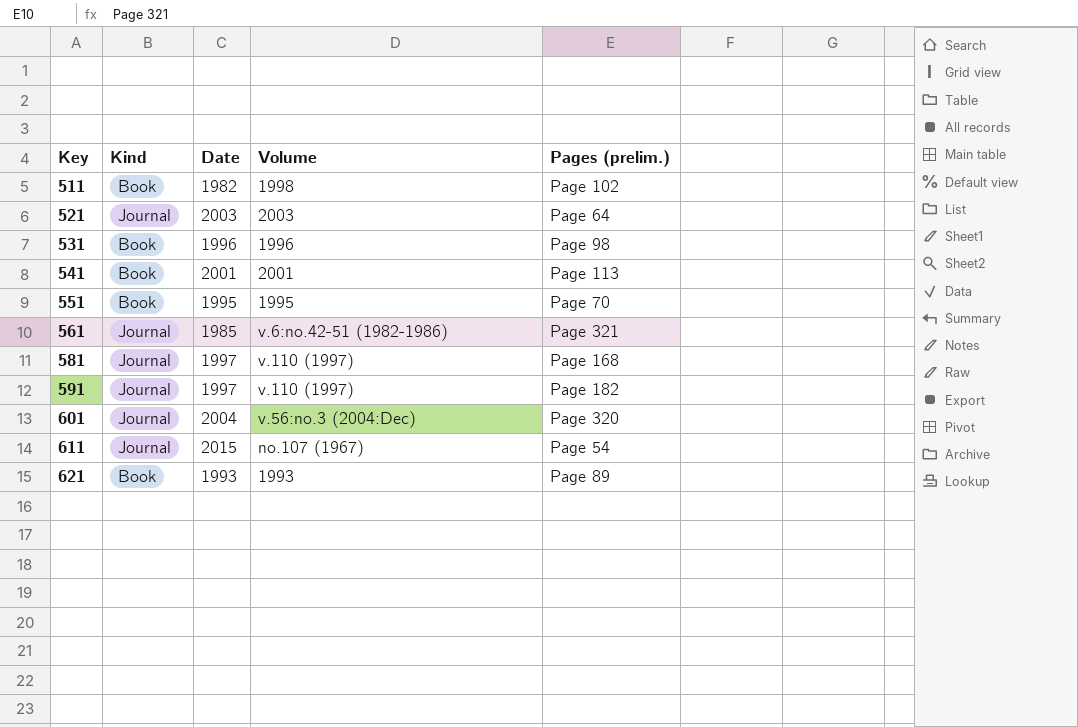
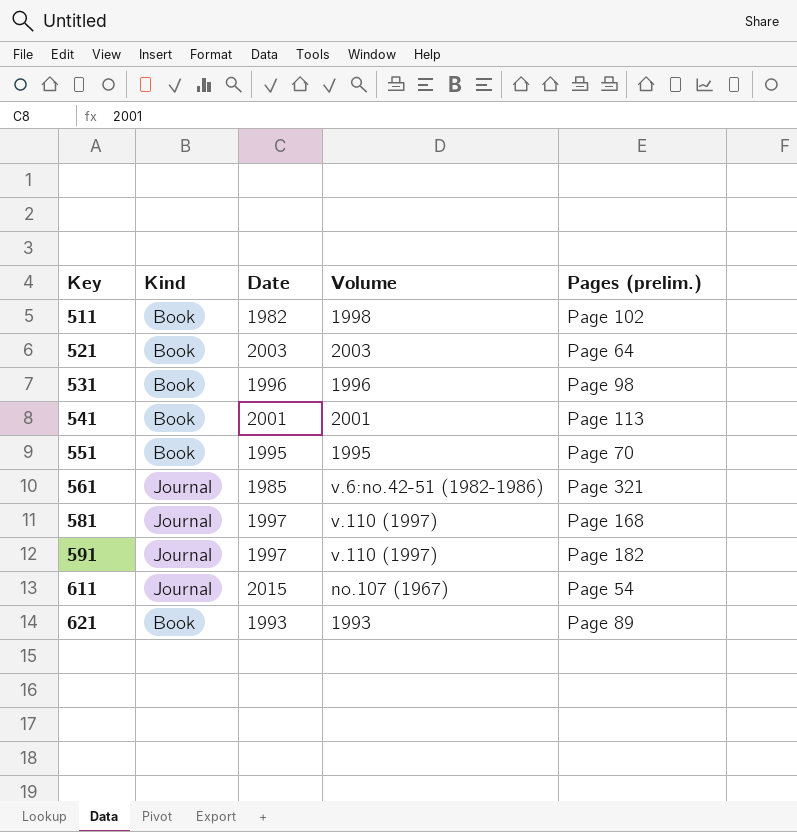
row 601: Journal | 2004 | v.56:no.3 (2004:Dec) | Page 320 -> none
521 | Kind: Journal -> Book

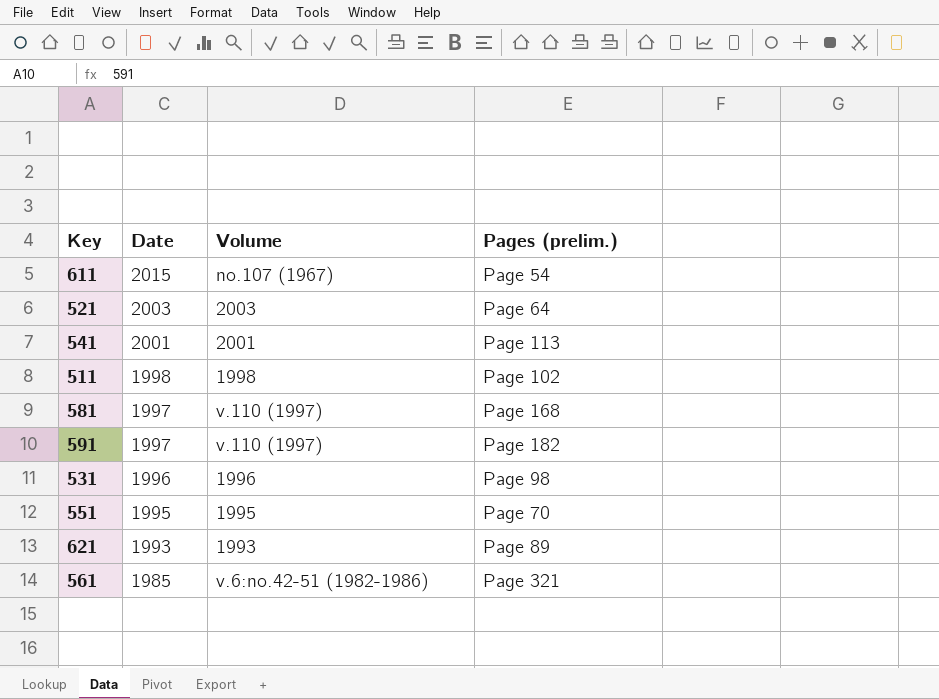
row order: Key ascending -> Date descending
column Kind | position: 2 -> none
511 | Date: 1982 -> 1998

